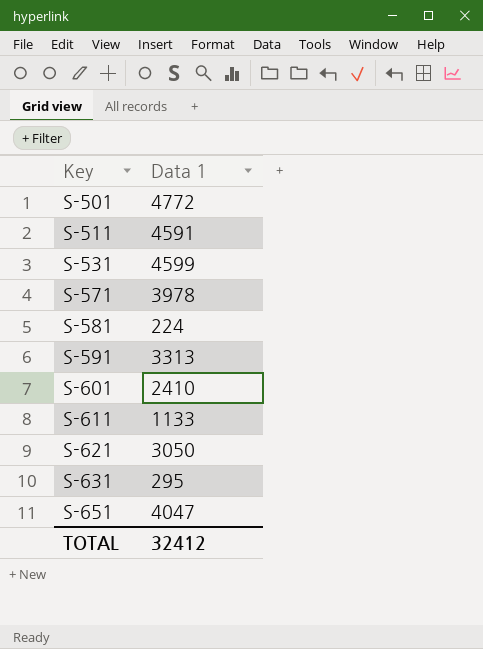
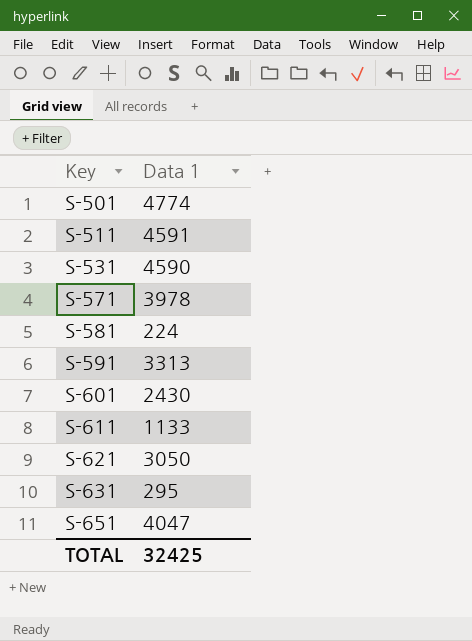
S-501 | Data 1: 4772 -> 4774
S-531 | Data 1: 4599 -> 4590
S-601 | Data 1: 2410 -> 2430
TOTAL | Data 1: 32412 -> 32425

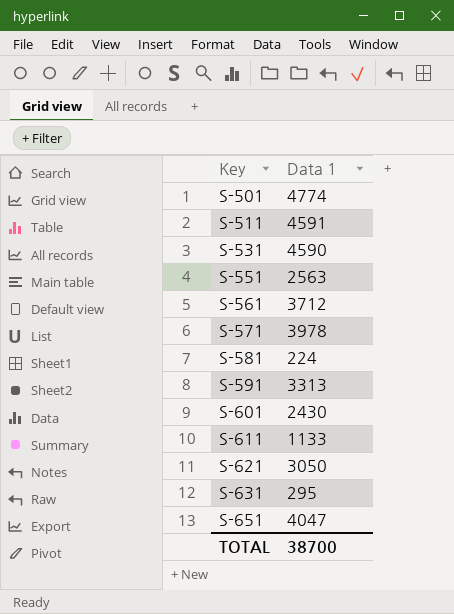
row S-551: none -> 2563
row S-561: none -> 3712
TOTAL | Data 1: 32425 -> 38700

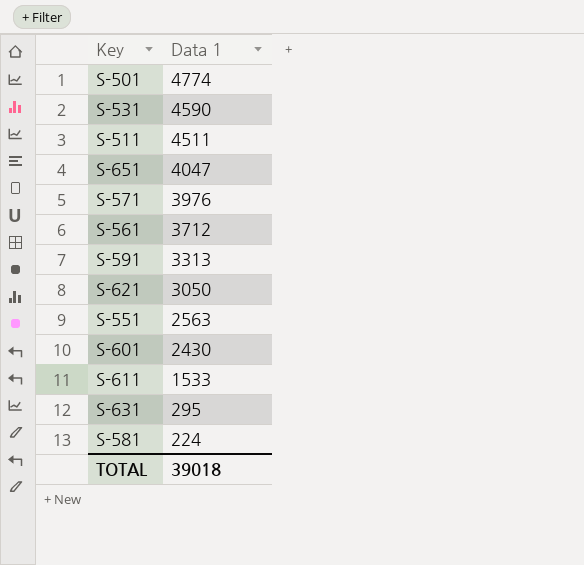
row order: Key ascending -> Data 1 descending
S-511 | Data 1: 4591 -> 4511
S-571 | Data 1: 3978 -> 3976
S-611 | Data 1: 1133 -> 1533
TOTAL | Data 1: 38700 -> 39018

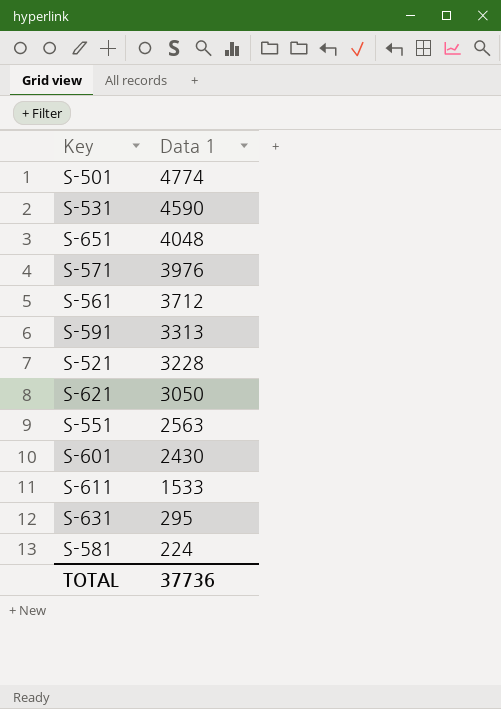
row S-511: 4511 -> none
S-651 | Data 1: 4047 -> 4048
row S-521: none -> 3228
TOTAL | Data 1: 39018 -> 37736

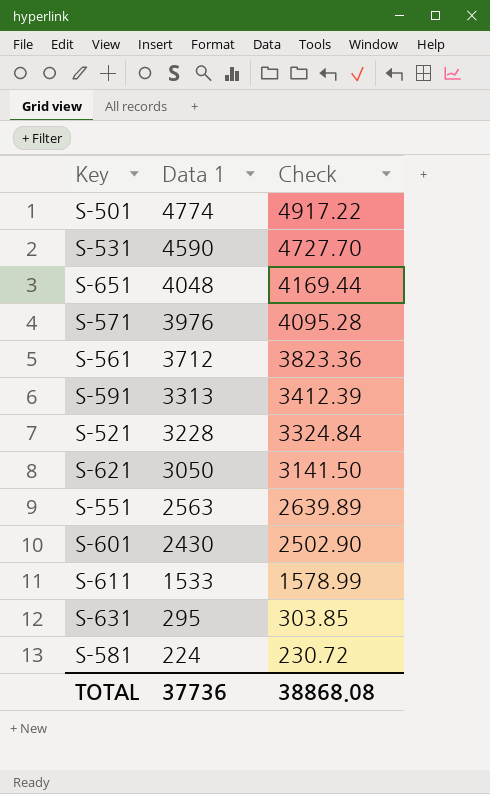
column Check | formula: none -> [Data 1] * 1.03

